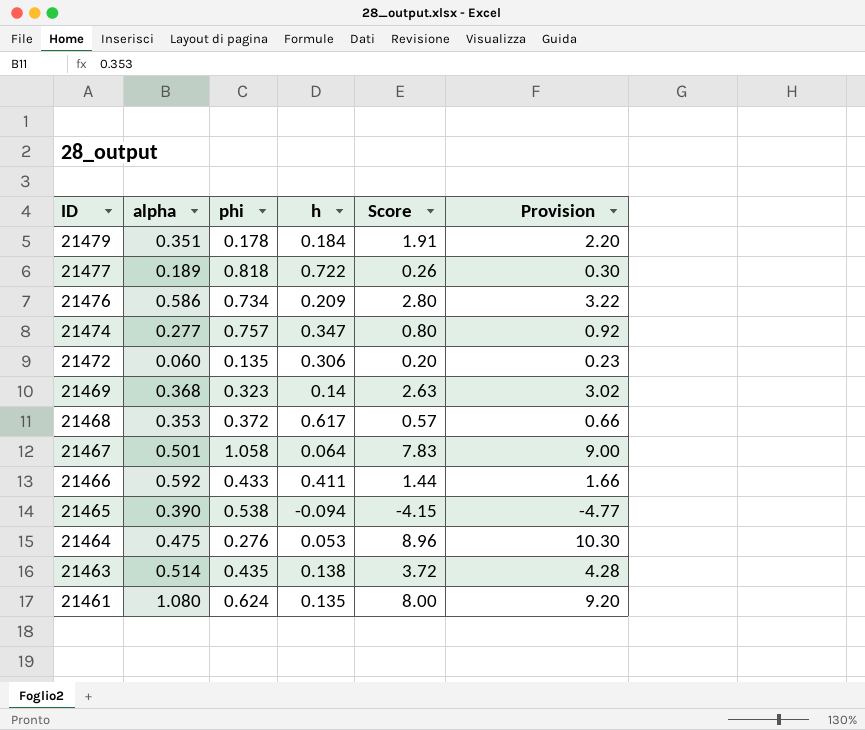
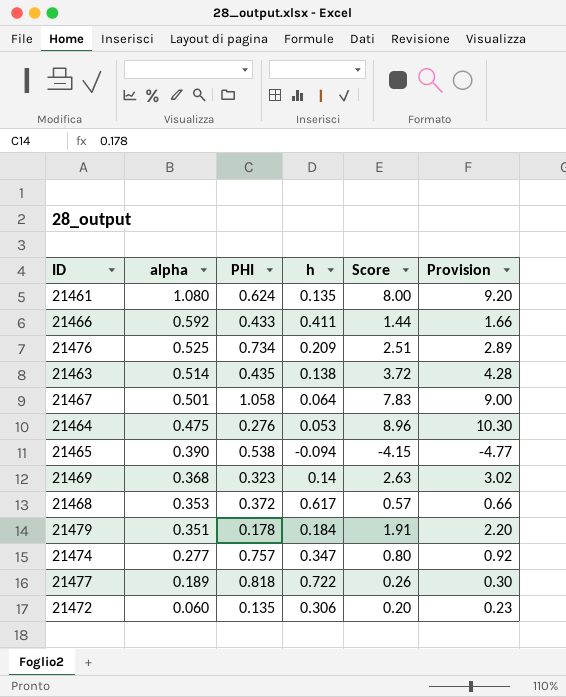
row order: ID descending -> alpha descending
column name: phi -> PHI
21476 | alpha: 0.586 -> 0.525
21476 | Score: 2.80 -> 2.51
21476 | Provision: 3.22 -> 2.89

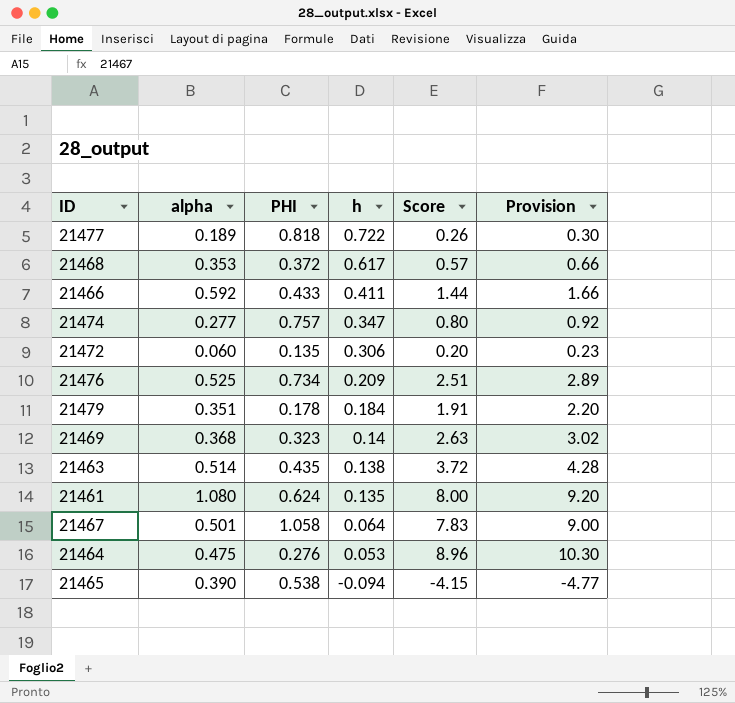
row order: alpha descending -> h descending

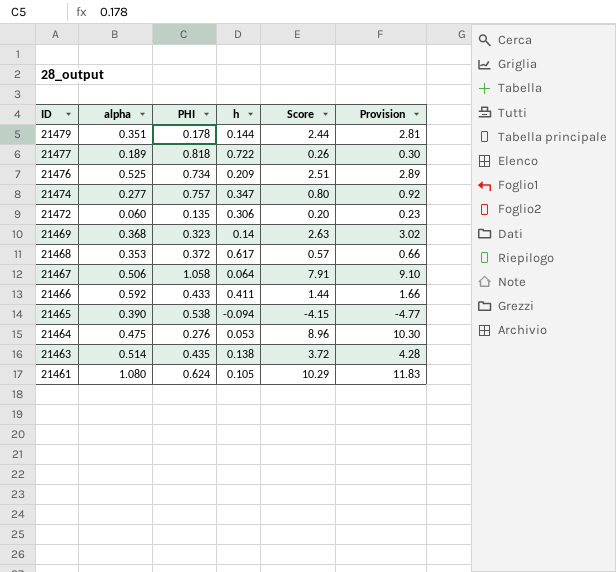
row order: h descending -> ID descending
21479 | h: 0.184 -> 0.144
21479 | Score: 1.91 -> 2.44
21479 | Provision: 2.20 -> 2.81
21467 | alpha: 0.501 -> 0.506
21467 | Score: 7.83 -> 7.91
21467 | Provision: 9.00 -> 9.10
21461 | h: 0.135 -> 0.105
21461 | Score: 8.00 -> 10.29
21461 | Provision: 9.20 -> 11.83

